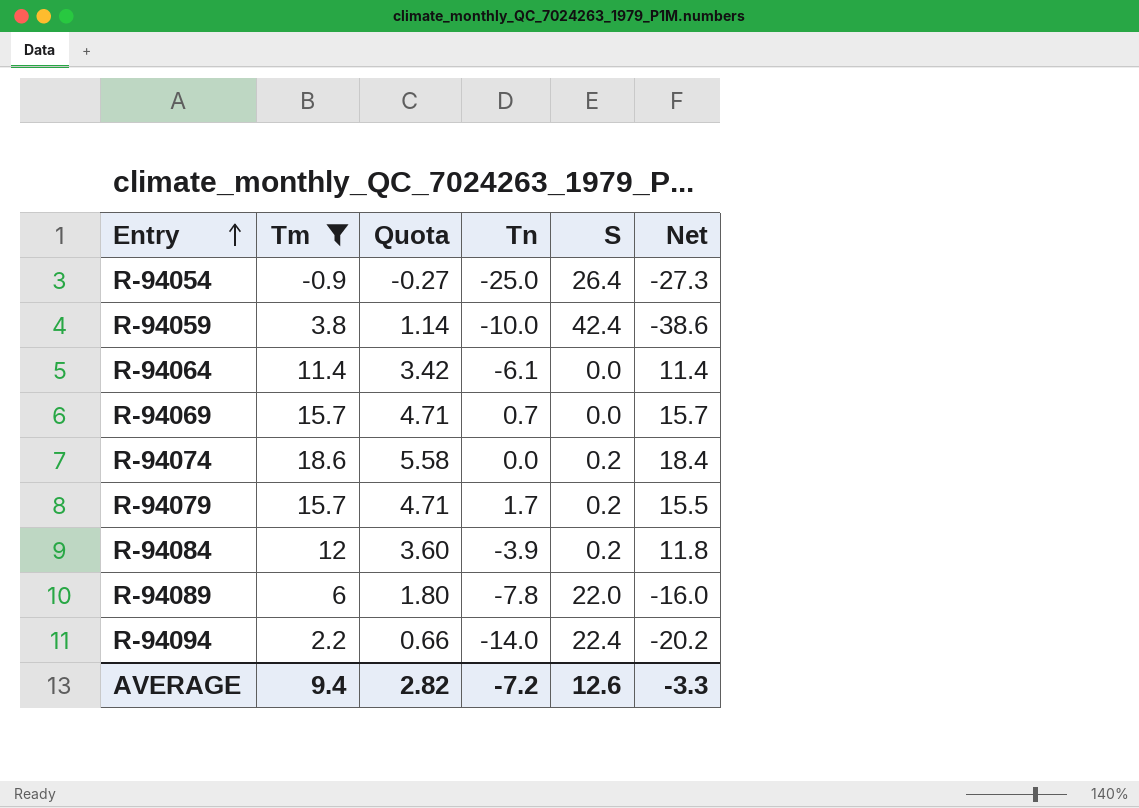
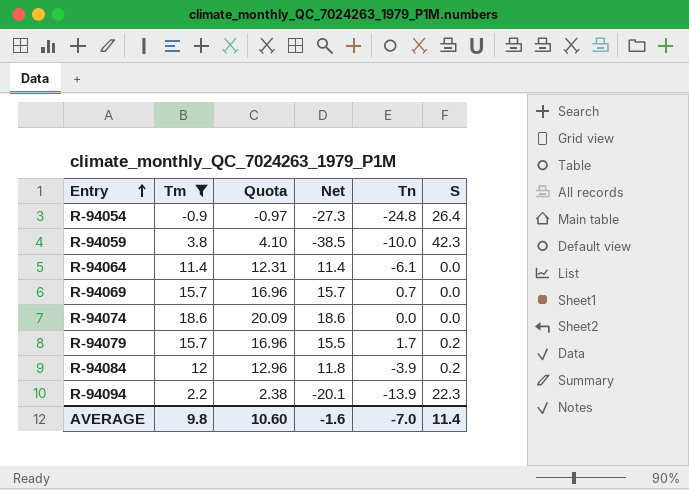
column Quota | formula: [Tm] * 0.3 -> [Tm] * 1.08
column Net | position: 6 -> 4
row R-94089: 6 | 1.80 | -7.8 | 22.0 | -16.0 -> none
R-94054 | Tn: -25.0 -> -24.8
R-94059 | Net: -38.6 -> -38.5
R-94059 | S: 42.4 -> 42.3
R-94074 | Net: 18.4 -> 18.6
R-94074 | S: 0.2 -> 0.0
R-94094 | Net: -20.2 -> -20.1
R-94094 | Tn: -14.0 -> -13.9
R-94094 | S: 22.4 -> 22.3
AVERAGE | Tm: 9.4 -> 9.8
AVERAGE | Quota: 2.82 -> 10.60
AVERAGE | Net: -3.3 -> -1.6
AVERAGE | Tn: -7.2 -> -7.0
AVERAGE | S: 12.6 -> 11.4

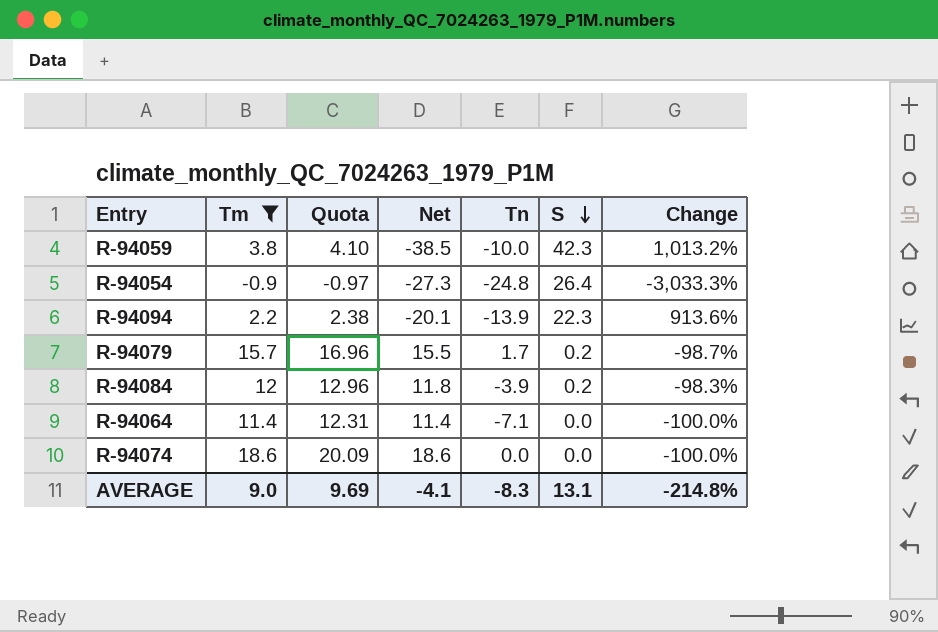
row order: Entry ascending -> S descending
column Change | formula: none -> ([S] - [Tm]) / [Tm]
row R-94069: 15.7 | 16.96 | 15.7 | 0.7 | 0.0 -> none
R-94064 | Tn: -6.1 -> -7.1
AVERAGE | Tm: 9.8 -> 9.0
AVERAGE | Quota: 10.60 -> 9.69
AVERAGE | Net: -1.6 -> -4.1
AVERAGE | Tn: -7.0 -> -8.3
AVERAGE | S: 11.4 -> 13.1

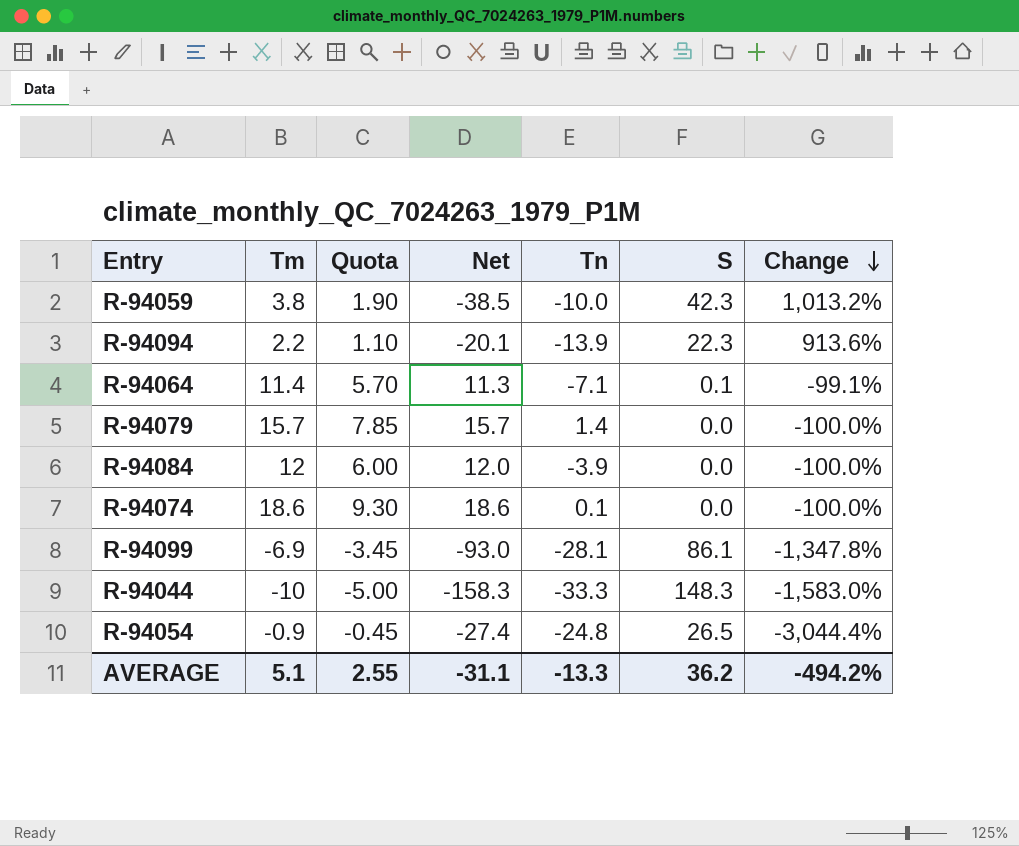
filter: Tm >= -0.9 -> none
row order: S descending -> Change descending
column Quota | formula: [Tm] * 1.08 -> [Tm] * 0.5
R-94064 | Net: 11.4 -> 11.3
R-94064 | S: 0.0 -> 0.1
R-94064 | Change: -100.0% -> -99.1%
R-94079 | Net: 15.5 -> 15.7
R-94079 | Tn: 1.7 -> 1.4
R-94079 | S: 0.2 -> 0.0
R-94079 | Change: -98.7% -> -100.0%
R-94084 | Net: 11.8 -> 12.0
R-94084 | S: 0.2 -> 0.0
R-94084 | Change: -98.3% -> -100.0%
R-94074 | Tn: 0.0 -> 0.1
R-94054 | Net: -27.3 -> -27.4
R-94054 | S: 26.4 -> 26.5
R-94054 | Change: -3,033.3% -> -3,044.4%
AVERAGE | Tm: 9.0 -> 5.1
AVERAGE | Quota: 9.69 -> 2.55
AVERAGE | Net: -4.1 -> -31.1
AVERAGE | Tn: -8.3 -> -13.3
AVERAGE | S: 13.1 -> 36.2
AVERAGE | Change: -214.8% -> -494.2%

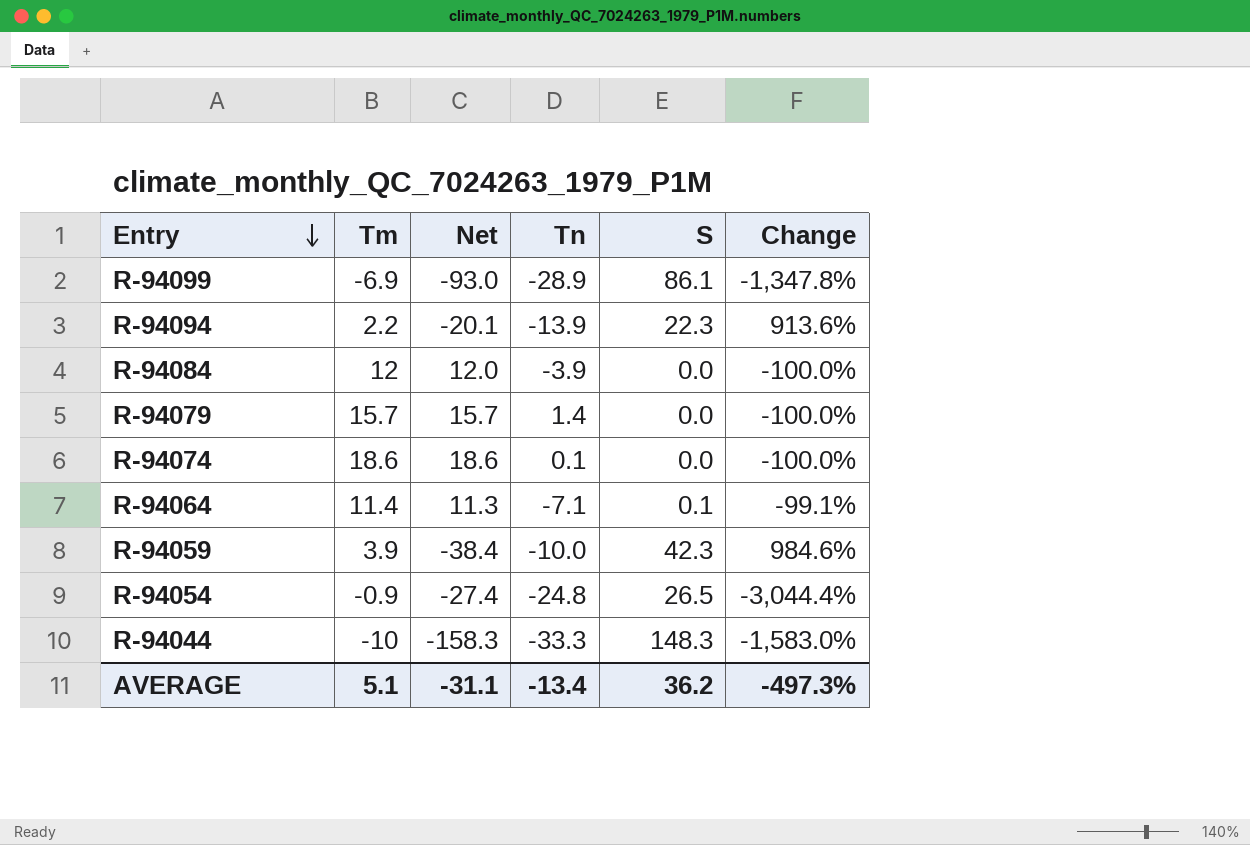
row order: Change descending -> Entry descending
column Quota | formula: [Tm] * 0.5 -> none
R-94099 | Tn: -28.1 -> -28.9
R-94059 | Tm: 3.8 -> 3.9
R-94059 | Net: -38.5 -> -38.4
R-94059 | Change: 1,013.2% -> 984.6%
AVERAGE | Tn: -13.3 -> -13.4
AVERAGE | Change: -494.2% -> -497.3%

